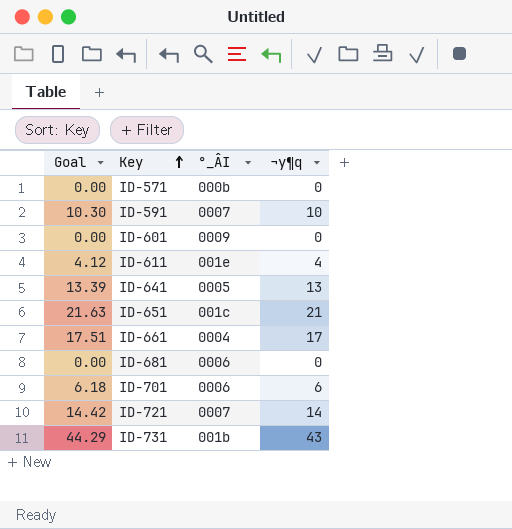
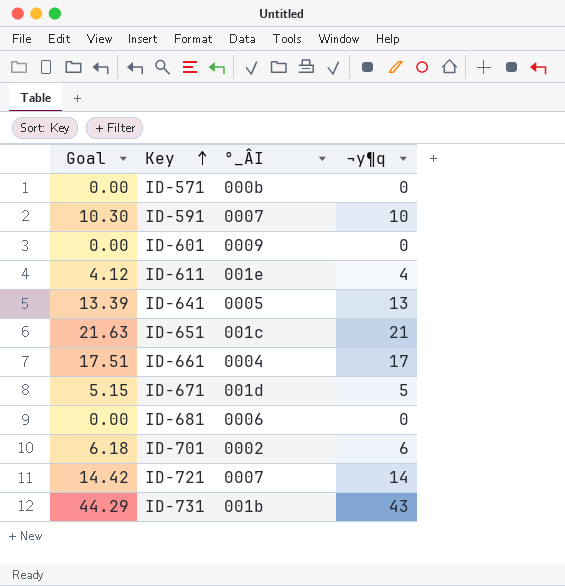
row ID-671: none -> 5.15 | 001d | 5
ID-701 | °_ÂI: 0006 -> 0002

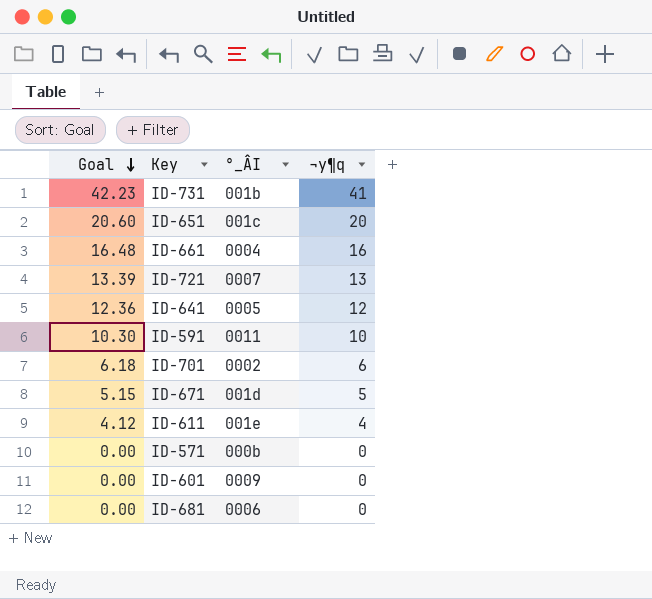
row order: Key ascending -> Goal descending
ID-731 | Goal: 44.29 -> 42.23
ID-731 | ¬y¶q: 43 -> 41
ID-651 | Goal: 21.63 -> 20.60
ID-651 | ¬y¶q: 21 -> 20
ID-661 | Goal: 17.51 -> 16.48
ID-661 | ¬y¶q: 17 -> 16
ID-721 | Goal: 14.42 -> 13.39
ID-721 | ¬y¶q: 14 -> 13
ID-641 | Goal: 13.39 -> 12.36
ID-641 | ¬y¶q: 13 -> 12
ID-591 | °_ÂI: 0007 -> 0011

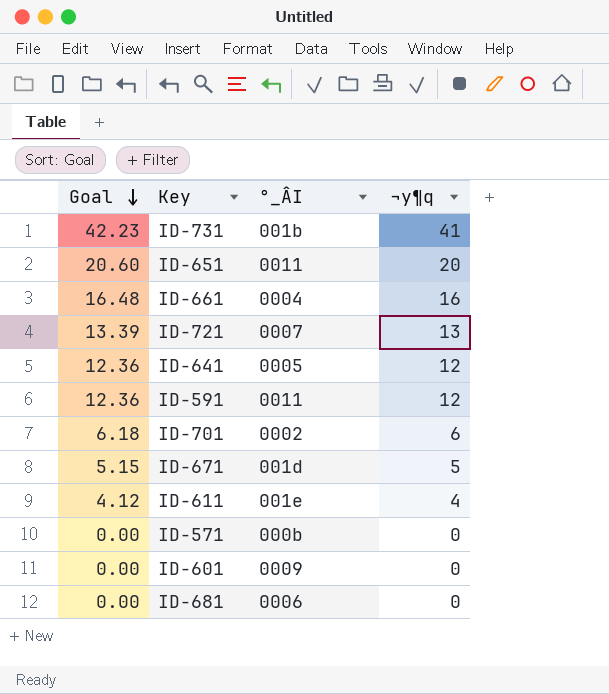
ID-651 | °_ÂI: 001c -> 0011
ID-591 | Goal: 10.30 -> 12.36
ID-591 | ¬y¶q: 10 -> 12

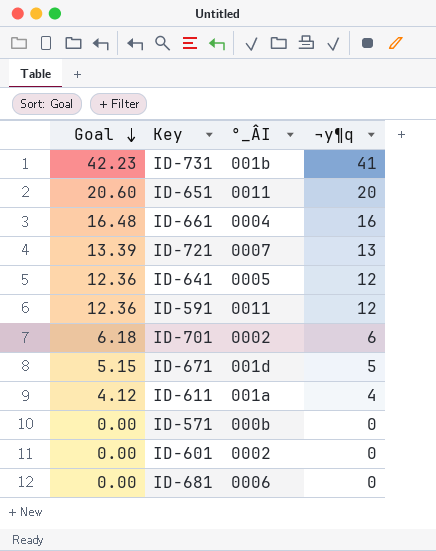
ID-611 | °_ÂI: 001e -> 001a
ID-601 | °_ÂI: 0009 -> 0002

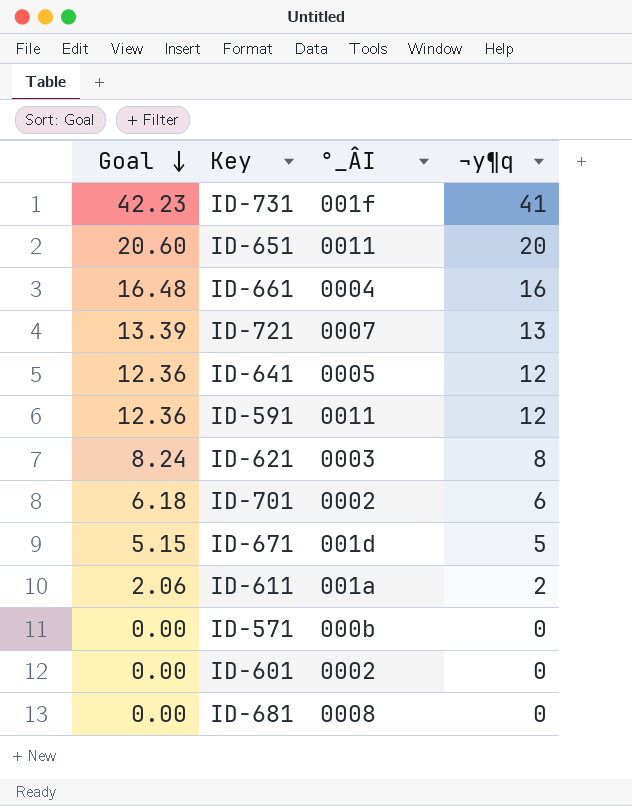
ID-731 | °_ÂI: 001b -> 001f
row ID-621: none -> 8.24 | 0003 | 8
ID-611 | Goal: 4.12 -> 2.06
ID-611 | ¬y¶q: 4 -> 2
ID-681 | °_ÂI: 0006 -> 0008

